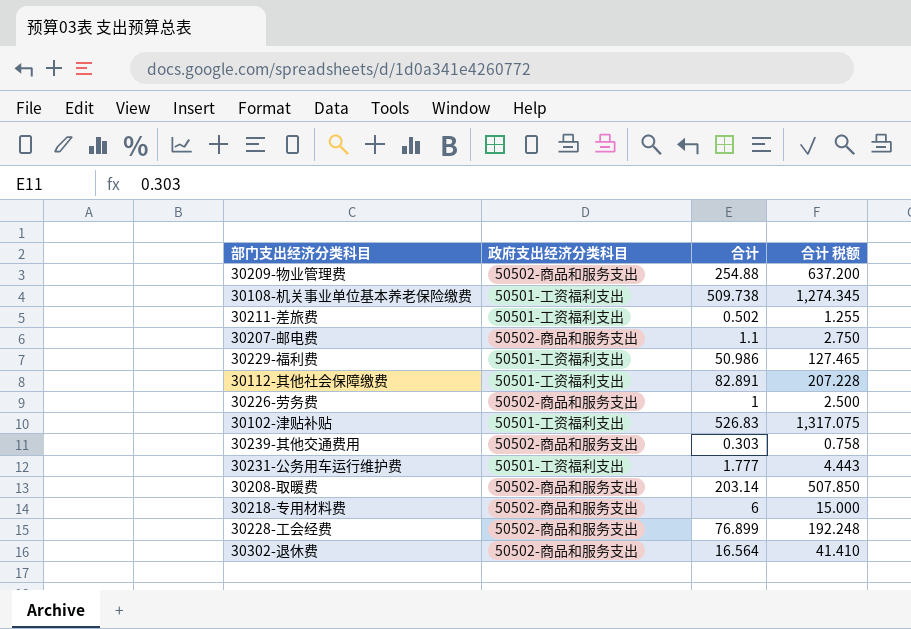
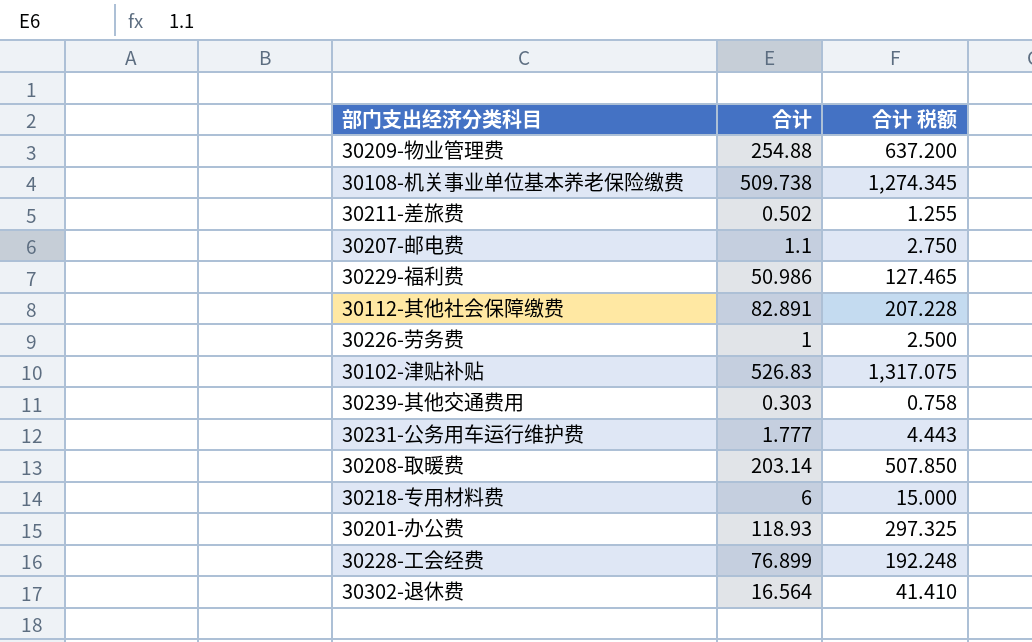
column 政府支出经济分类科目 | position: 2 -> none
row 30201-办公费: none -> 118.93 | 297.325

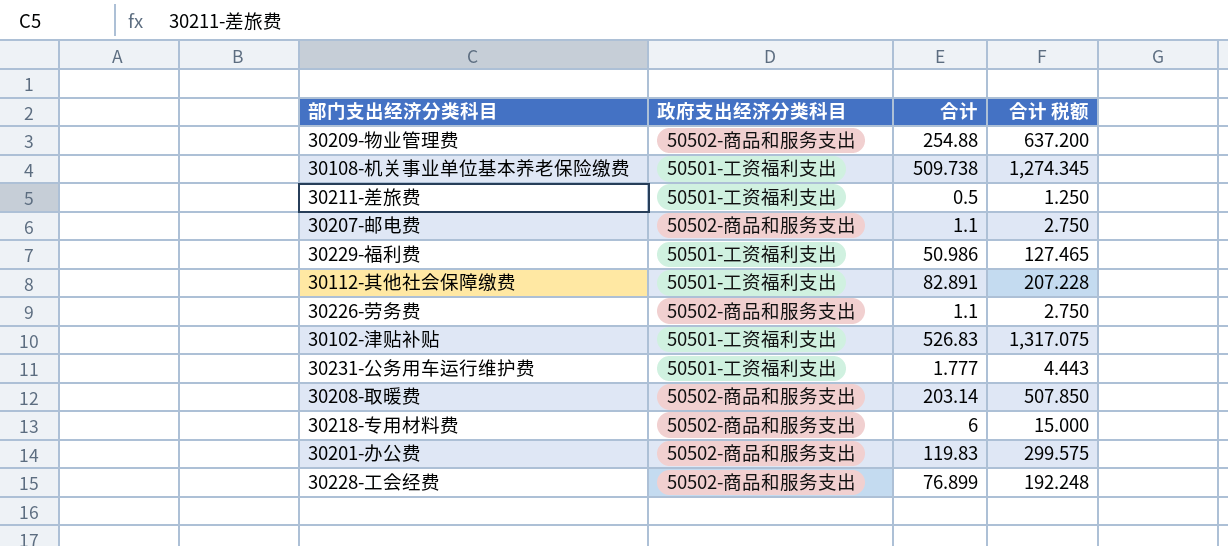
column 政府支出经济分类科目 | position: none -> 2
row 30239-其他交通费用: 0.303 | 0.758 -> none
row 30302-退休费: 16.564 | 41.410 -> none
30211-差旅费 | 合计: 0.502 -> 0.5
30211-差旅费 | 合计 税额: 1.255 -> 1.250
30226-劳务费 | 合计: 1 -> 1.1
30226-劳务费 | 合计 税额: 2.500 -> 2.750
30201-办公费 | 合计: 118.93 -> 119.83
30201-办公费 | 合计 税额: 297.325 -> 299.575

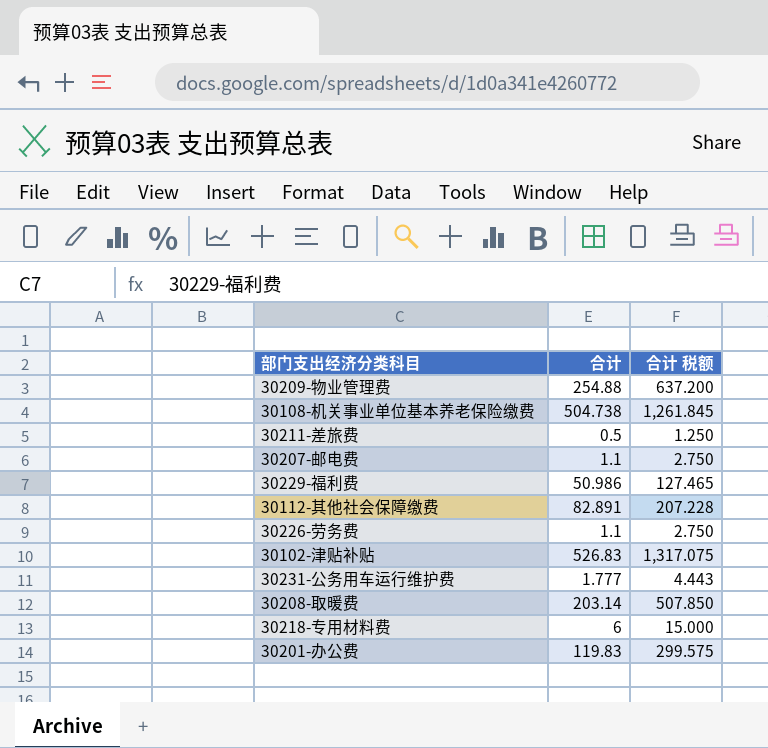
column 政府支出经济分类科目 | position: 2 -> none
row 30228-工会经费: 50502-商品和服务支出 | 76.899 | 192.248 -> none
30108-机关事业单位基本养老保险缴费 | 合计: 509.738 -> 504.738
30108-机关事业单位基本养老保险缴费 | 合计 税额: 1,274.345 -> 1,261.845

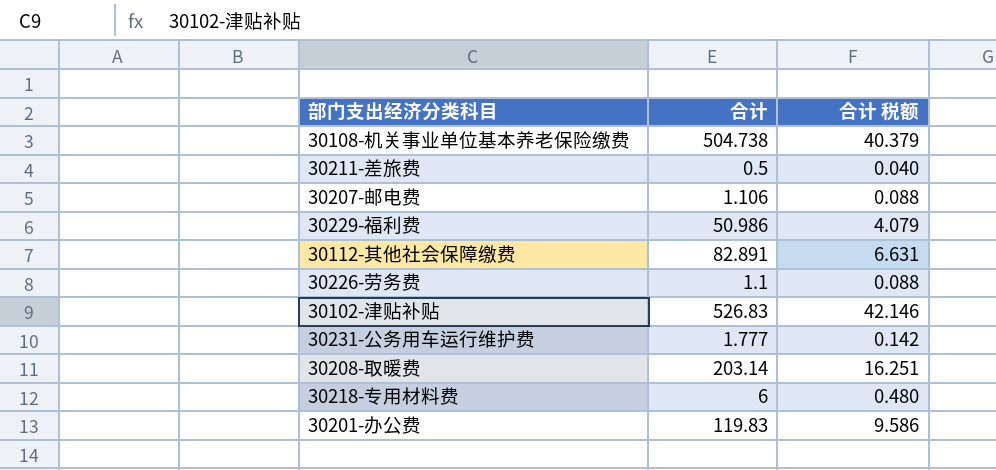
column 合计 税额 | formula: [合计] * 2.5 -> [合计] * 0.08
row 30209-物业管理费: 254.88 | 637.200 -> none
30207-邮电费 | 合计: 1.1 -> 1.106

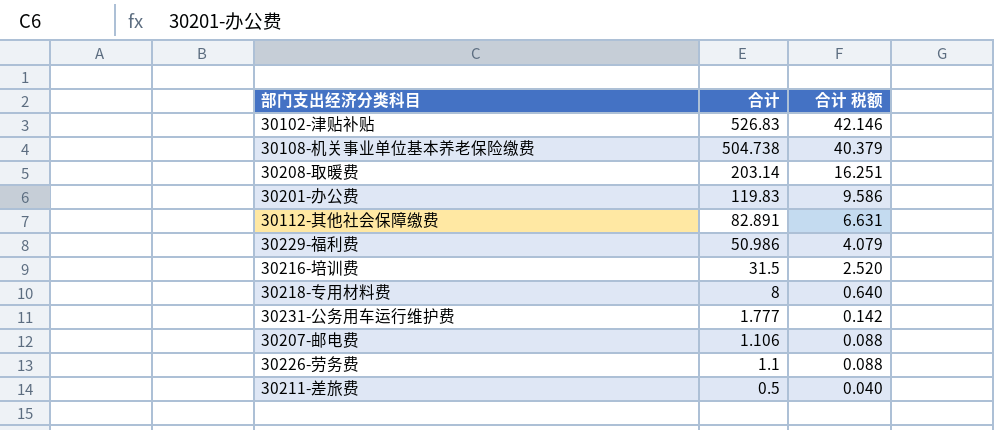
row order: none -> 合计 descending
row 30216-培训费: none -> 31.5 | 2.520
30218-专用材料费 | 合计: 6 -> 8
30218-专用材料费 | 合计 税额: 0.480 -> 0.640

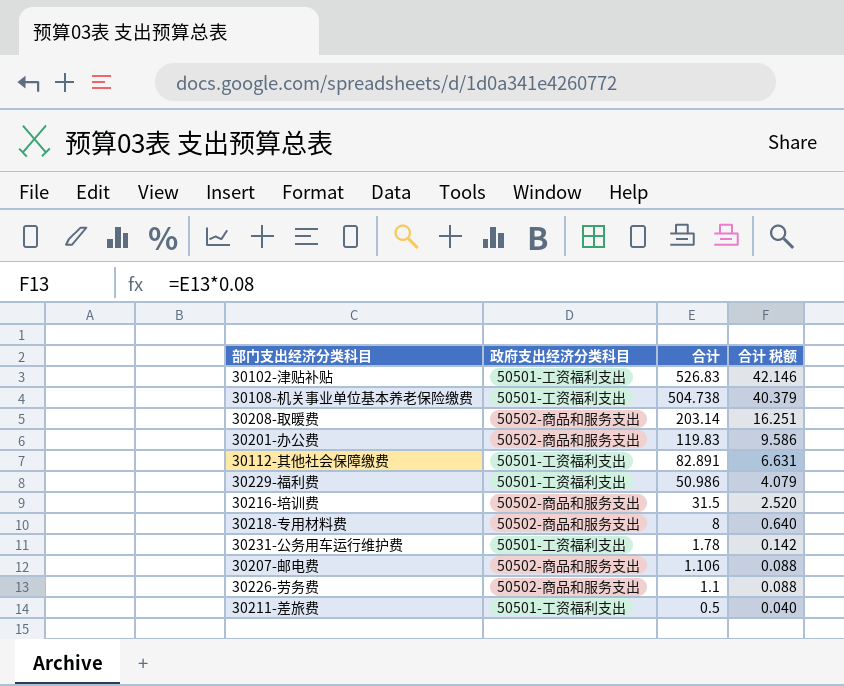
column 政府支出经济分类科目 | position: none -> 2
30231-公务用车运行维护费 | 合计: 1.777 -> 1.78

